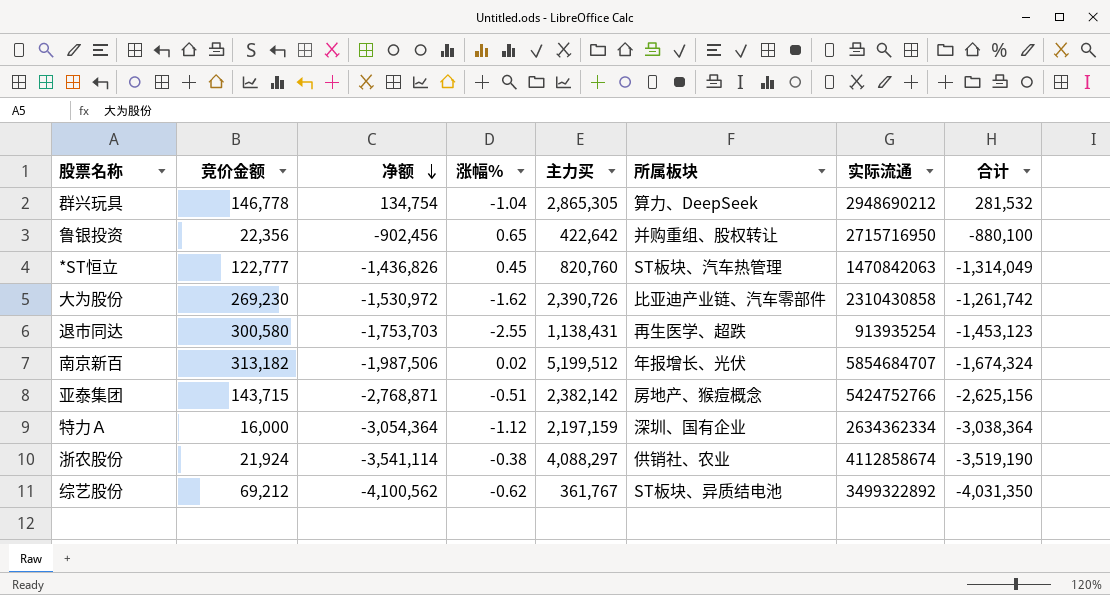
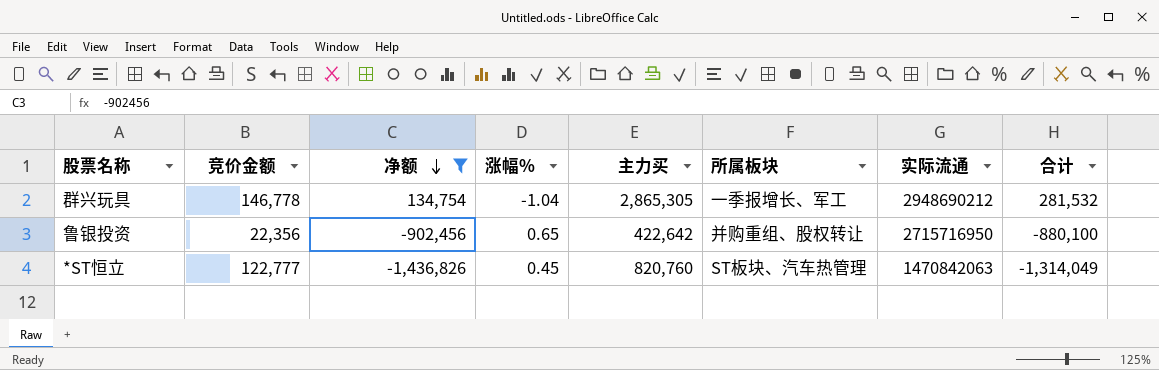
filter: none -> 净额 >= -1,436,826
群兴玩具 | 所属板块: 算力、DeepSeek -> 一季报增长、军工

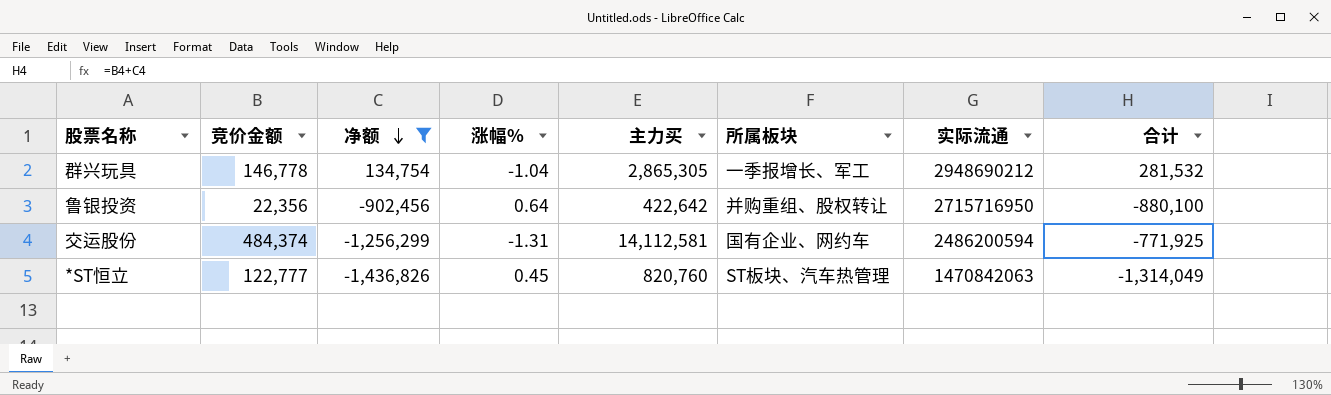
鲁银投资 | 涨幅%: 0.65 -> 0.64
row 交运股份: none -> 484,374 | -1,256,299 | -1.31 | 14,112,581 | 国有企业、网约车 | 2486200594 | -771,925

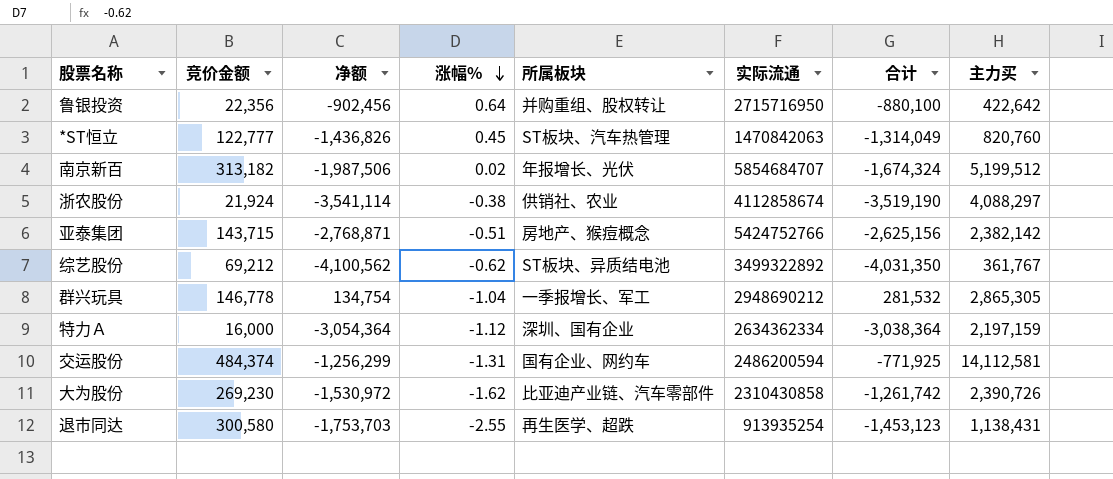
filter: 净额 >= -1,436,826 -> none
row order: 净额 descending -> 涨幅% descending
column 主力买 | position: 5 -> 8

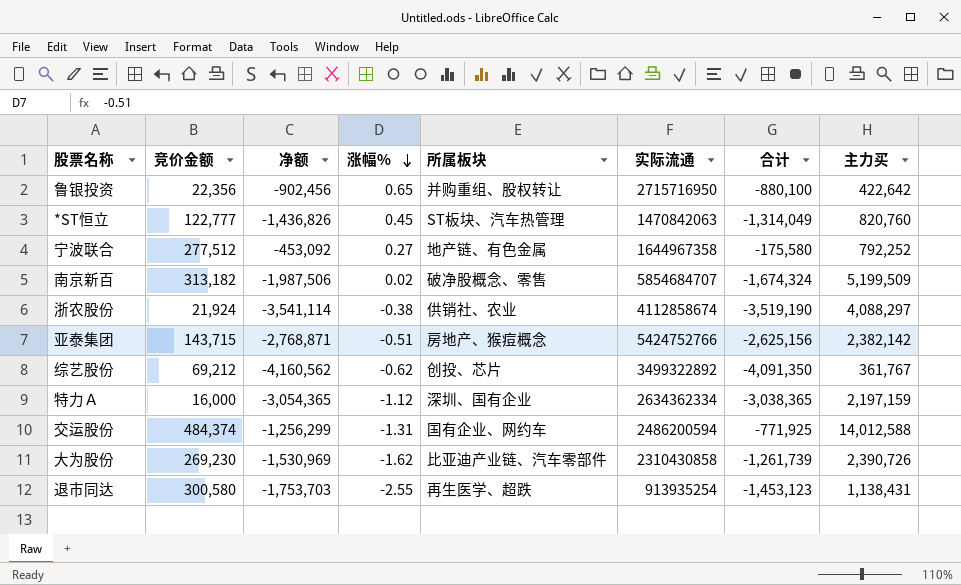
row 群兴玩具: 146,778 | 134,754 | -1.04 | 一季报增长、军工 | 2948690212 | 281,532 | 2,865,305 -> none
鲁银投资 | 涨幅%: 0.64 -> 0.65
row 宁波联合: none -> 277,512 | -453,092 | 0.27 | 地产链、有色金属 | 1644967358 | -175,580 | 792,252
南京新百 | 所属板块: 年报增长、光伏 -> 破净股概念、零售
南京新百 | 主力买: 5,199,512 -> 5,199,509
综艺股份 | 净额: -4,100,562 -> -4,160,562
综艺股份 | 所属板块: ST板块、异质结电池 -> 创投、芯片
综艺股份 | 合计: -4,031,350 -> -4,091,350
特力Ａ | 净额: -3,054,364 -> -3,054,365
特力Ａ | 合计: -3,038,364 -> -3,038,365
交运股份 | 主力买: 14,112,581 -> 14,012,588
大为股份 | 净额: -1,530,972 -> -1,530,969
大为股份 | 合计: -1,261,742 -> -1,261,739

